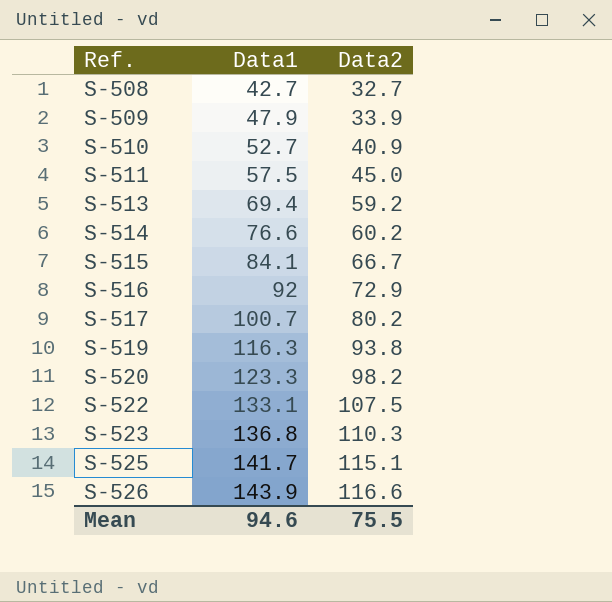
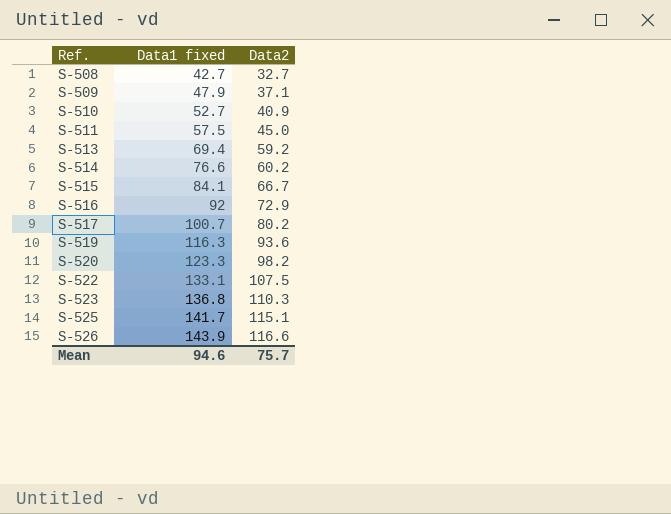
column name: Data1 -> Data1 fixed
S-509 | Data2: 33.9 -> 37.1
S-519 | Data2: 93.8 -> 93.6
Mean | Data2: 75.5 -> 75.7

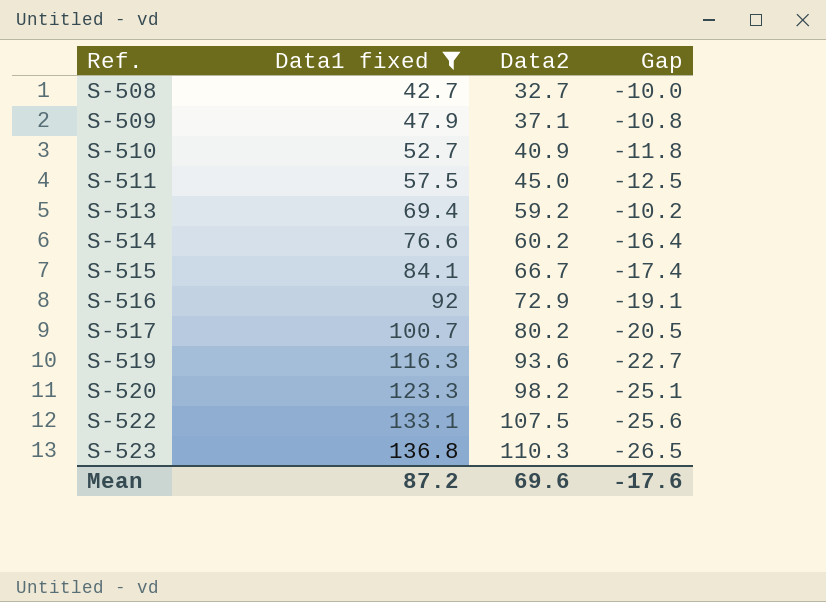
filter: none -> Data1 fixed <= 136.8
column Gap | formula: none -> [Data2] - [Data1 fixed]
Mean | Data1 fixed: 94.6 -> 87.2
Mean | Data2: 75.7 -> 69.6

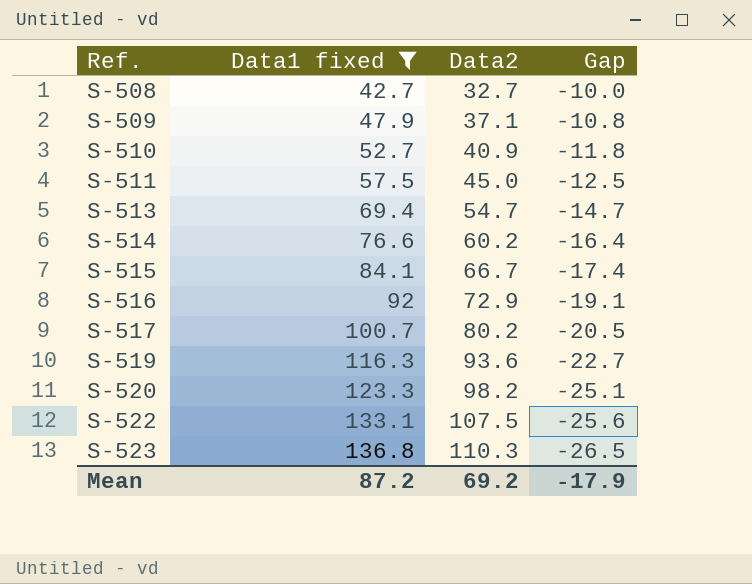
S-513 | Data2: 59.2 -> 54.7
S-513 | Gap: -10.2 -> -14.7
Mean | Data2: 69.6 -> 69.2
Mean | Gap: -17.6 -> -17.9

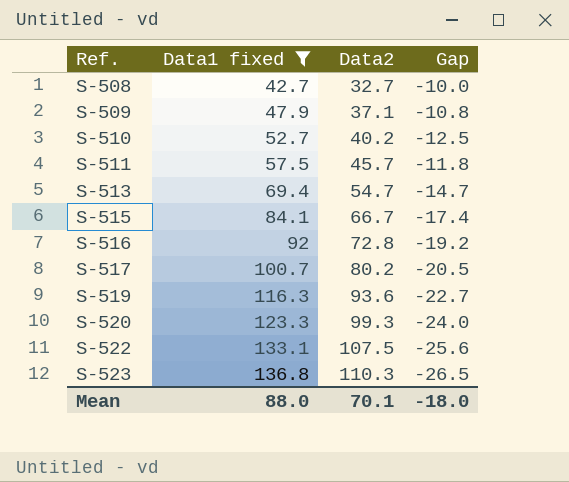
row S-514: 76.6 | 60.2 | -16.4 -> none
S-510 | Data2: 40.9 -> 40.2
S-510 | Gap: -11.8 -> -12.5
S-511 | Data2: 45.0 -> 45.7
S-511 | Gap: -12.5 -> -11.8
S-516 | Data2: 72.9 -> 72.8
S-516 | Gap: -19.1 -> -19.2
S-520 | Data2: 98.2 -> 99.3
S-520 | Gap: -25.1 -> -24.0
Mean | Data1 fixed: 87.2 -> 88.0
Mean | Data2: 69.2 -> 70.1
Mean | Gap: -17.9 -> -18.0

